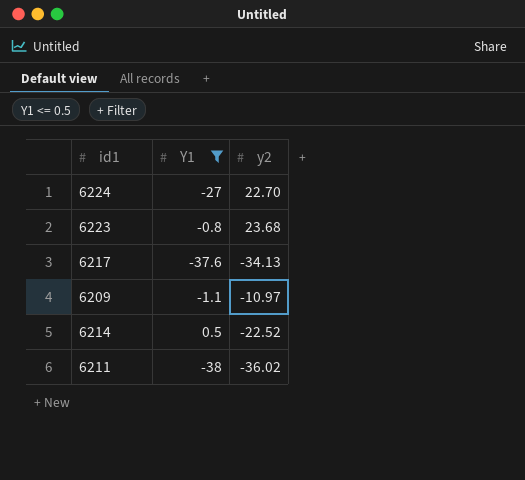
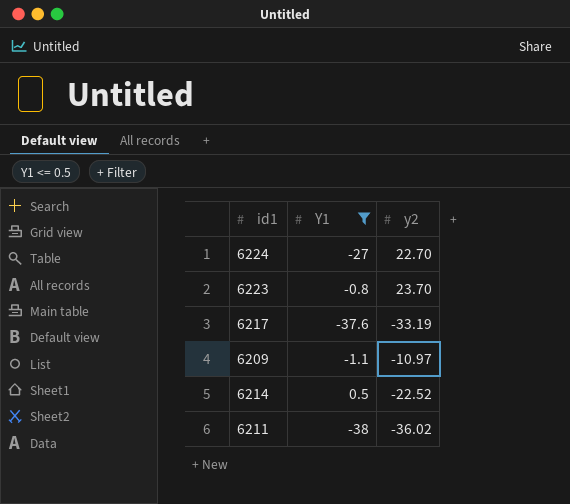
6223 | y2: 23.68 -> 23.70
6217 | y2: -34.13 -> -33.19

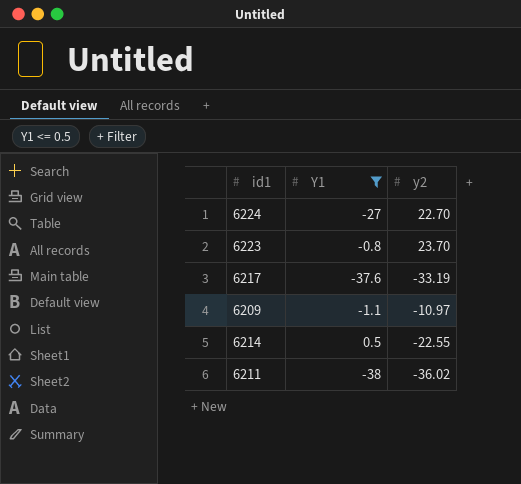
6214 | y2: -22.52 -> -22.55

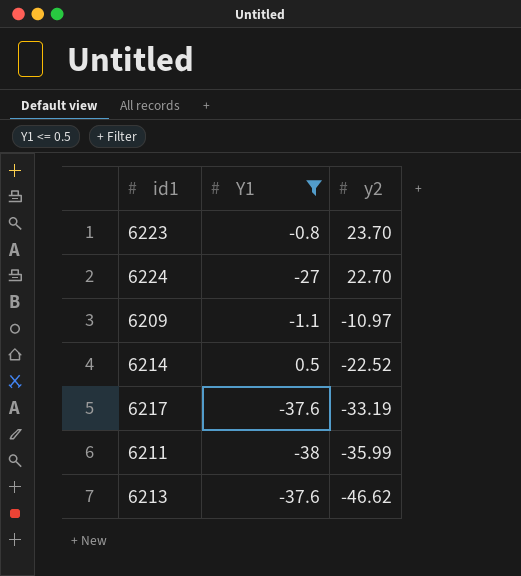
row order: none -> y2 descending
6214 | y2: -22.55 -> -22.52
6211 | y2: -36.02 -> -35.99
row 6213: none -> -37.6 | -46.62

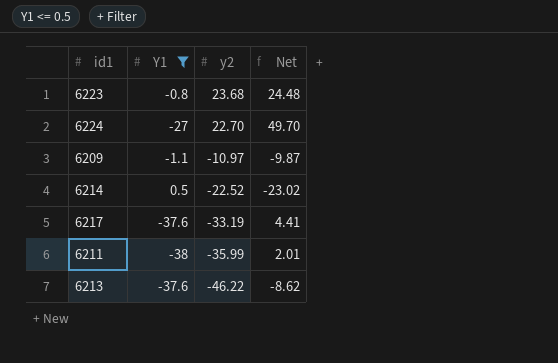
column Net | formula: none -> [y2] - [Y1]
6223 | y2: 23.70 -> 23.68
6213 | y2: -46.62 -> -46.22

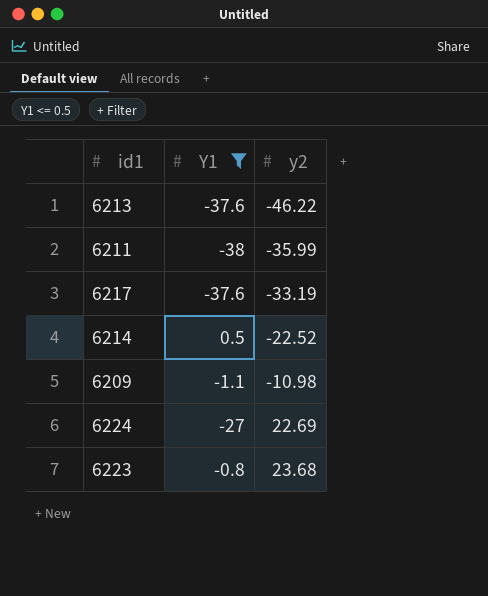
row order: y2 descending -> y2 ascending
column Net | formula: [y2] - [Y1] -> none
6209 | y2: -10.97 -> -10.98
6224 | y2: 22.70 -> 22.69

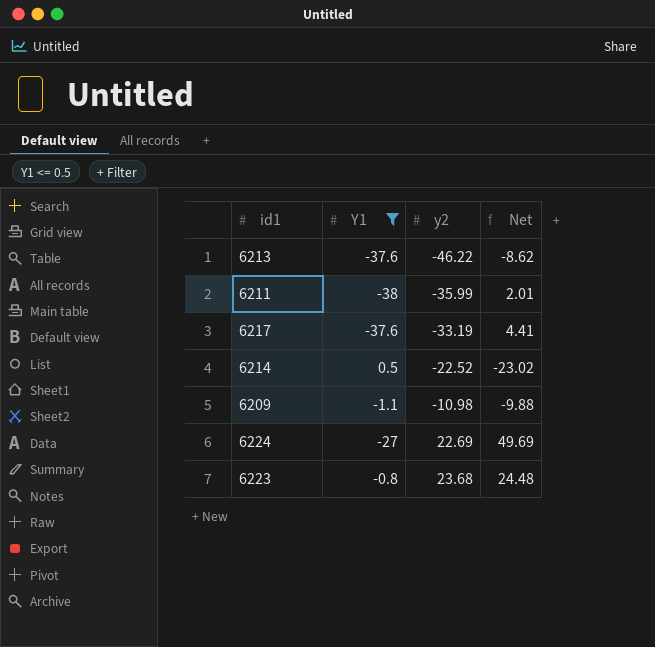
column Net | formula: none -> [y2] - [Y1]

